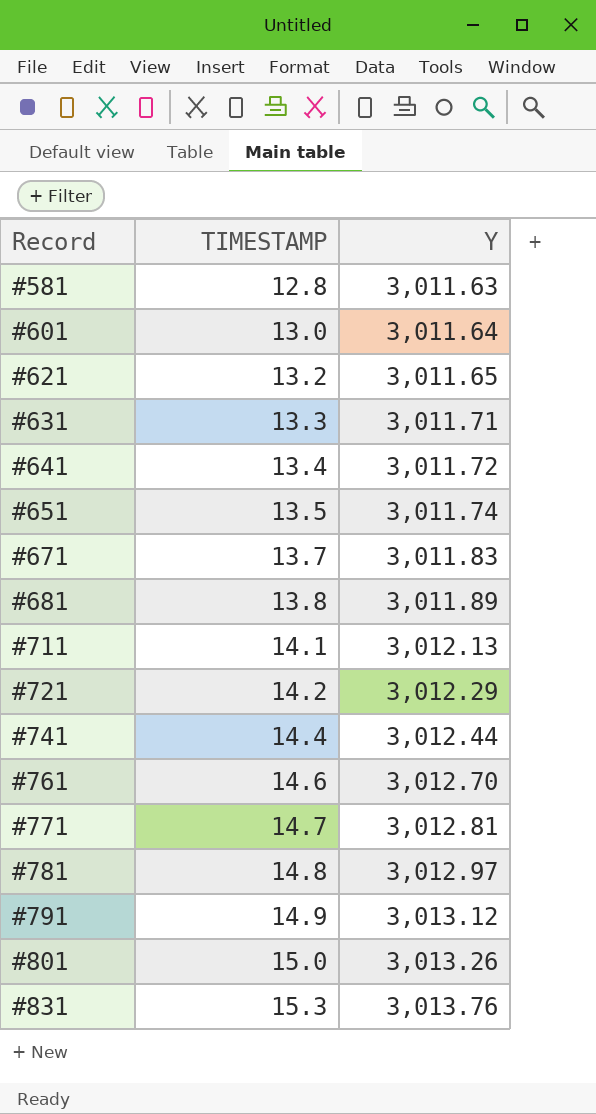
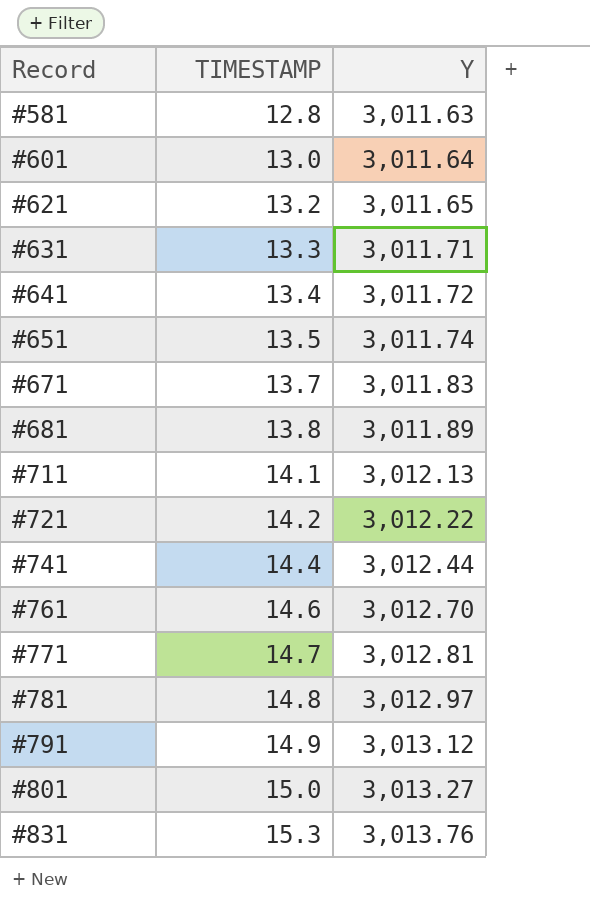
#721 | Y: 3,012.29 -> 3,012.22
#801 | Y: 3,013.26 -> 3,013.27

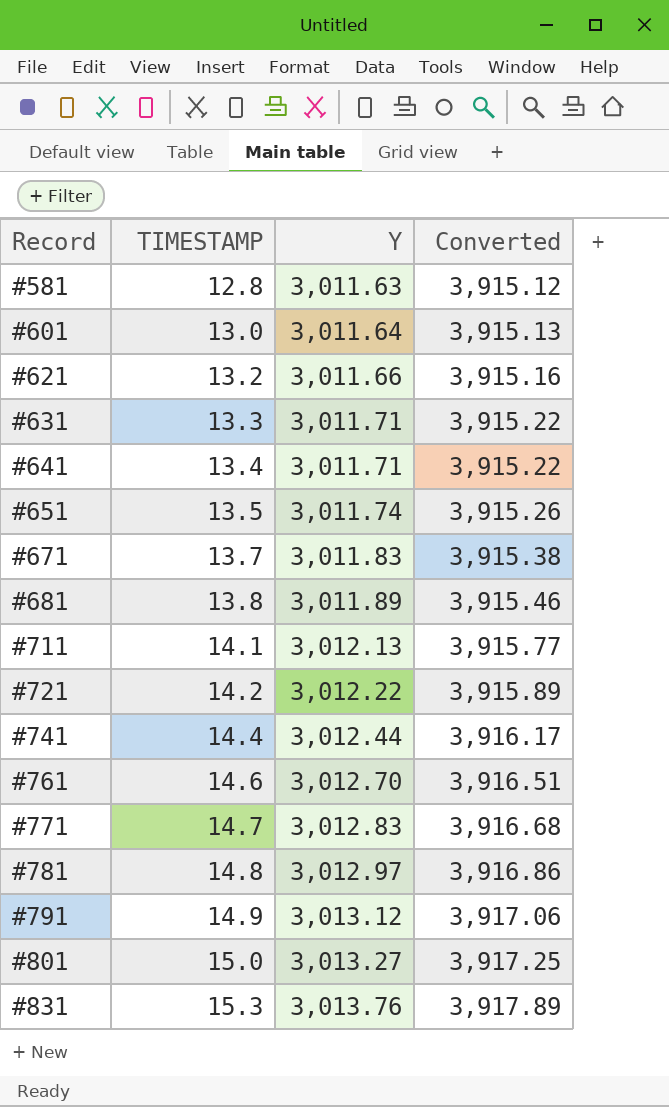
column Converted | formula: none -> [Y] * 1.3
#621 | Y: 3,011.65 -> 3,011.66
#641 | Y: 3,011.72 -> 3,011.71
#771 | Y: 3,012.81 -> 3,012.83

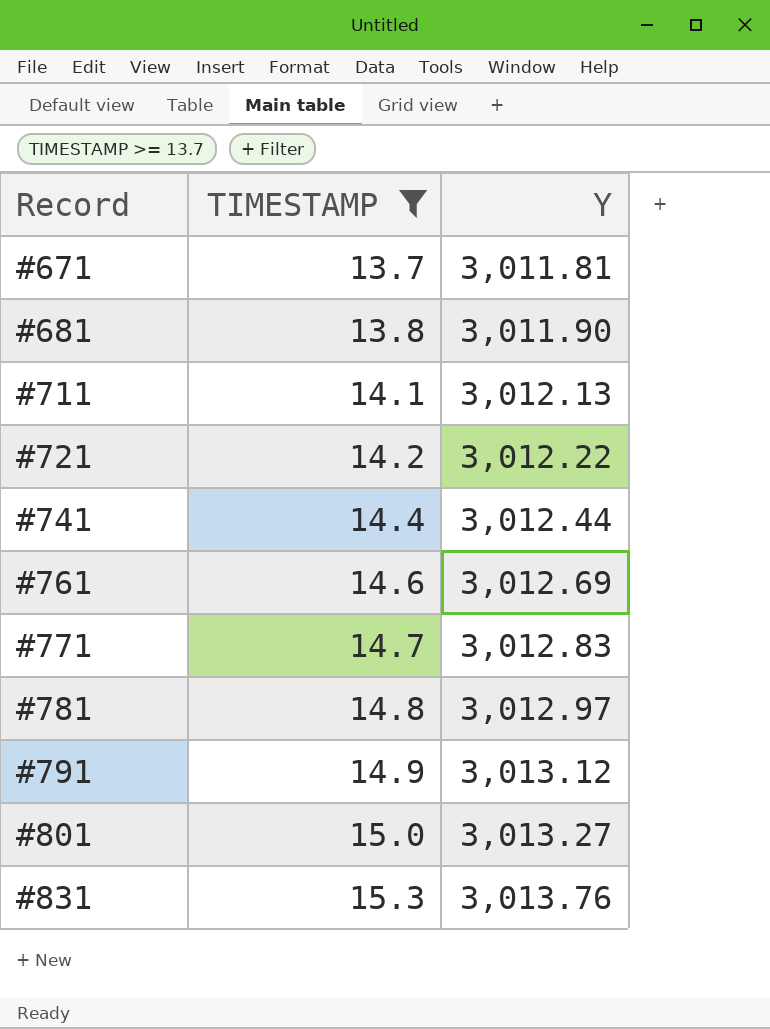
filter: none -> TIMESTAMP >= 13.7
column Converted | formula: [Y] * 1.3 -> none
#671 | Y: 3,011.83 -> 3,011.81
#681 | Y: 3,011.89 -> 3,011.90
#761 | Y: 3,012.70 -> 3,012.69

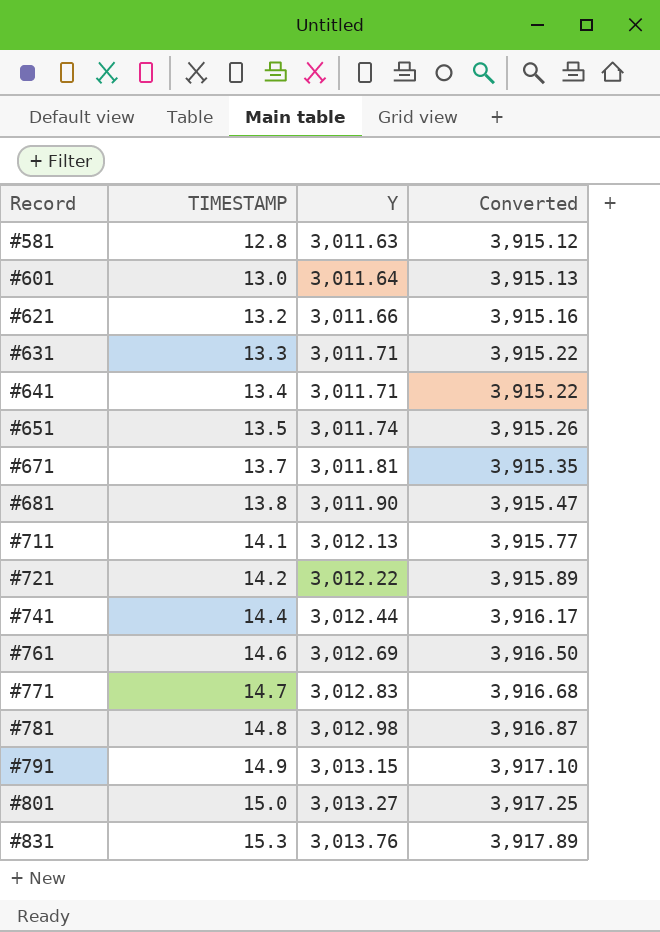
filter: TIMESTAMP >= 13.7 -> none
column Converted | formula: none -> [Y] * 1.3
#781 | Y: 3,012.97 -> 3,012.98
#791 | Y: 3,013.12 -> 3,013.15

